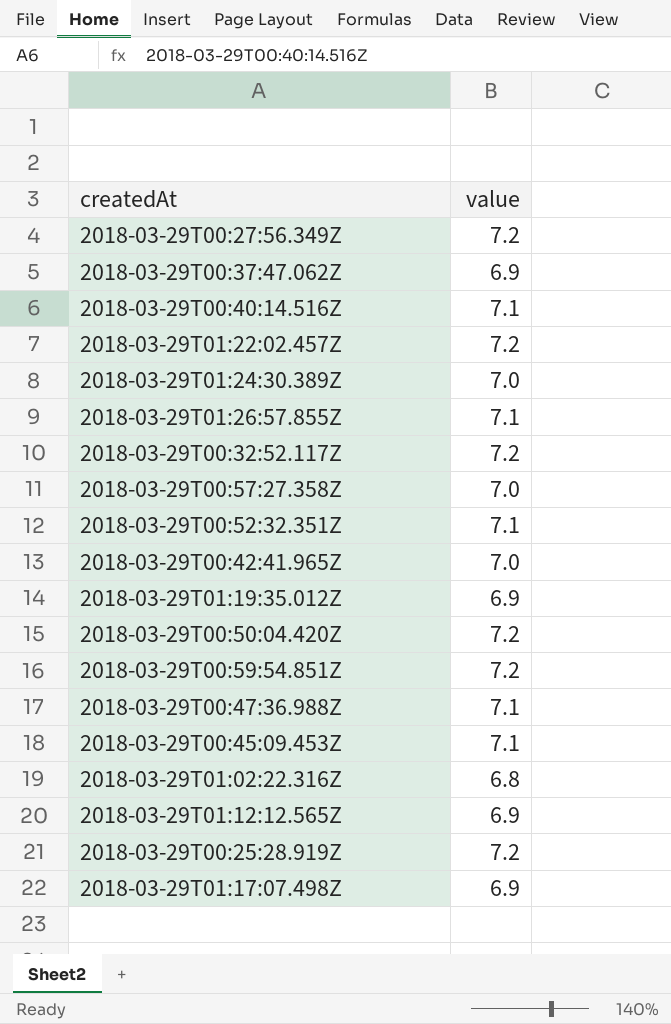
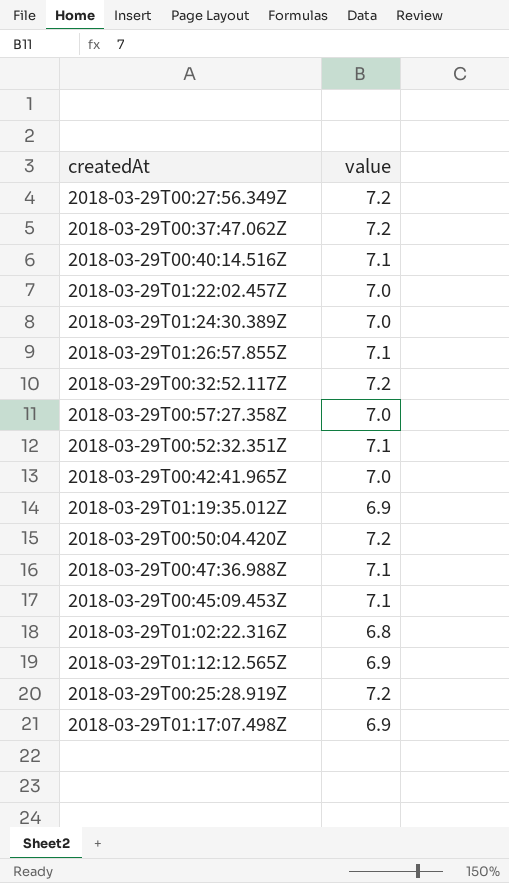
row 2018-03-29T00:59:54.851Z: 7.2 -> none
2018-03-29T00:37:47.062Z | value: 6.9 -> 7.2
2018-03-29T01:22:02.457Z | value: 7.2 -> 7.0

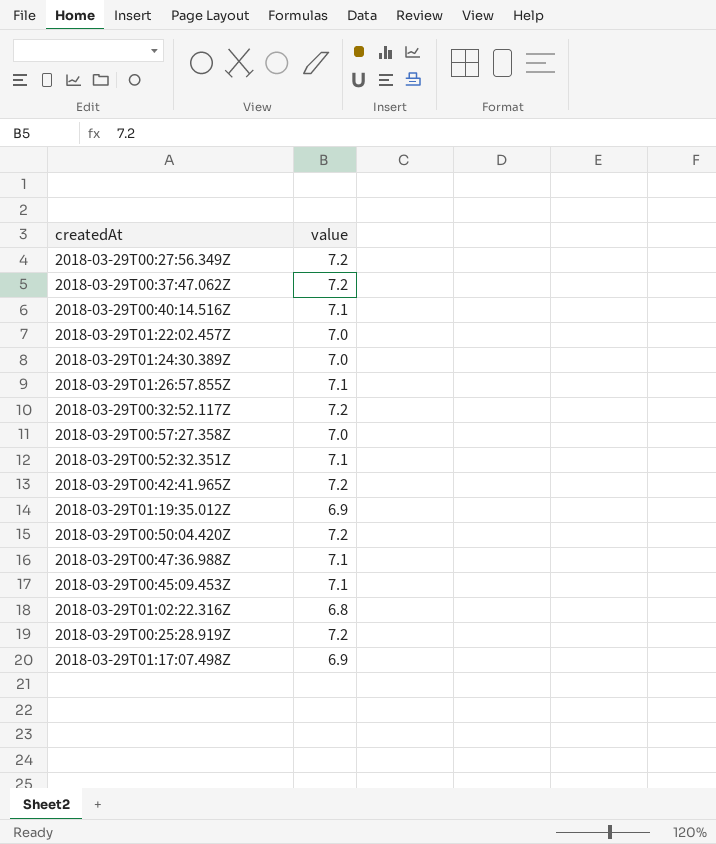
row 2018-03-29T01:12:12.565Z: 6.9 -> none
2018-03-29T00:42:41.965Z | value: 7.0 -> 7.2

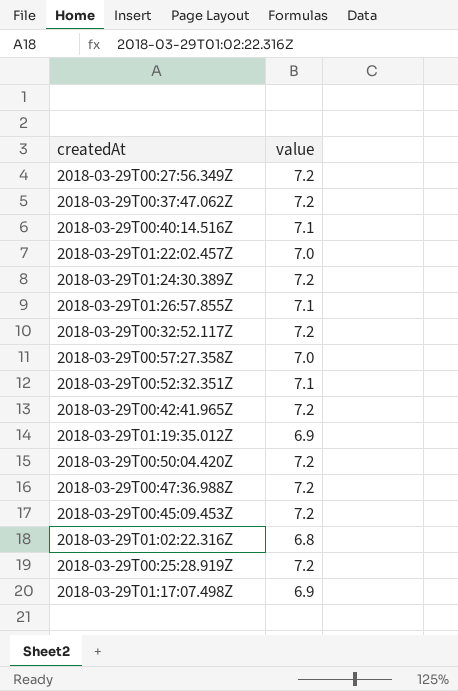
2018-03-29T01:24:30.389Z | value: 7.0 -> 7.2
2018-03-29T00:47:36.988Z | value: 7.1 -> 7.2
2018-03-29T00:45:09.453Z | value: 7.1 -> 7.2

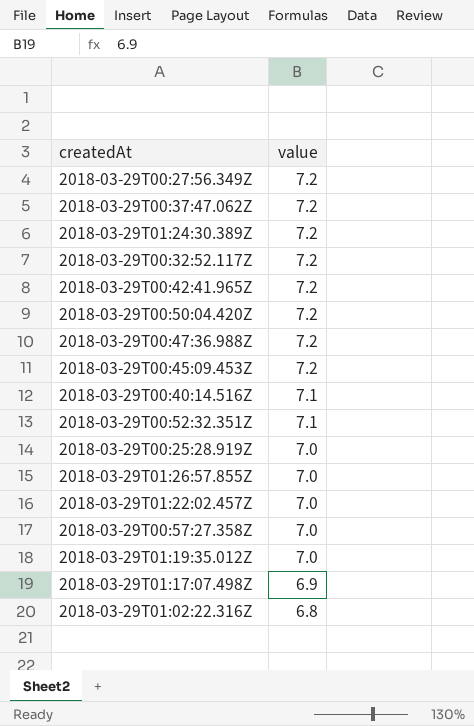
row order: none -> value descending
2018-03-29T00:25:28.919Z | value: 7.2 -> 7.0
2018-03-29T01:26:57.855Z | value: 7.1 -> 7.0
2018-03-29T01:19:35.012Z | value: 6.9 -> 7.0

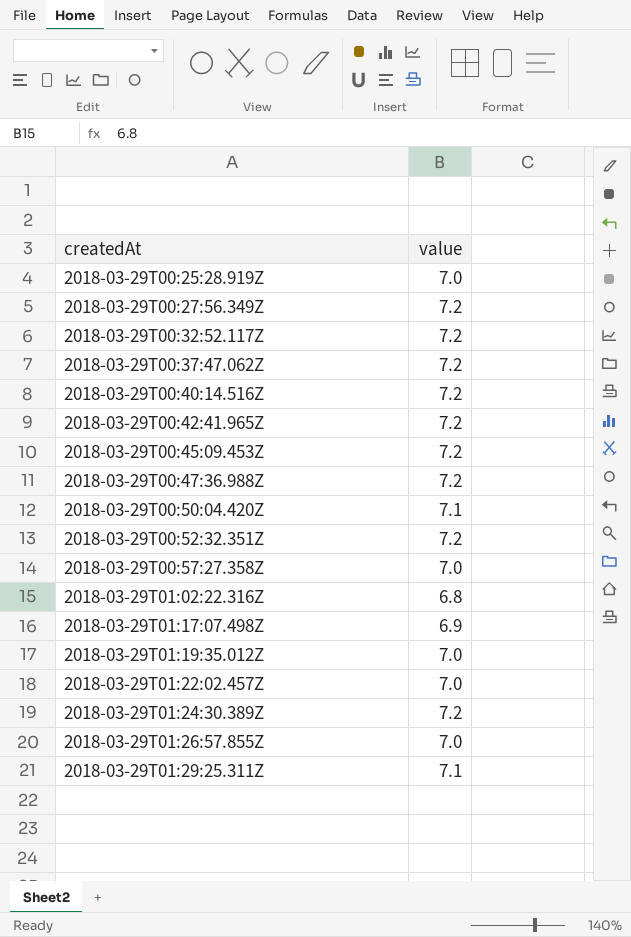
row order: value descending -> createdAt ascending
2018-03-29T00:40:14.516Z | value: 7.1 -> 7.2
2018-03-29T00:50:04.420Z | value: 7.2 -> 7.1
2018-03-29T00:52:32.351Z | value: 7.1 -> 7.2
row 2018-03-29T01:29:25.311Z: none -> 7.1

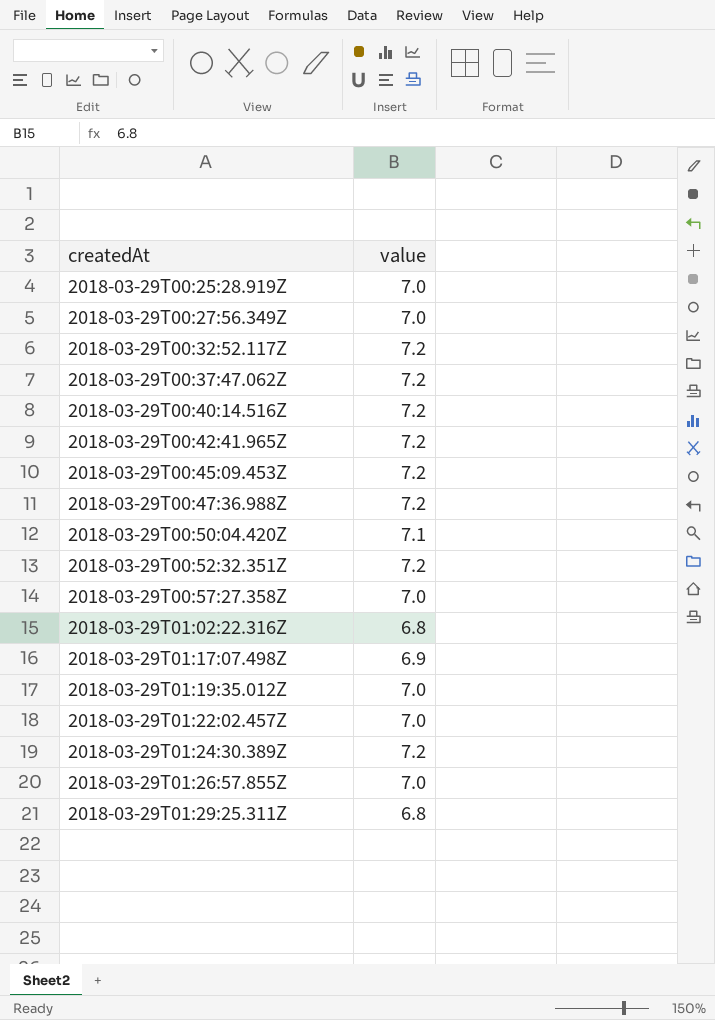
2018-03-29T00:27:56.349Z | value: 7.2 -> 7.0
2018-03-29T01:29:25.311Z | value: 7.1 -> 6.8

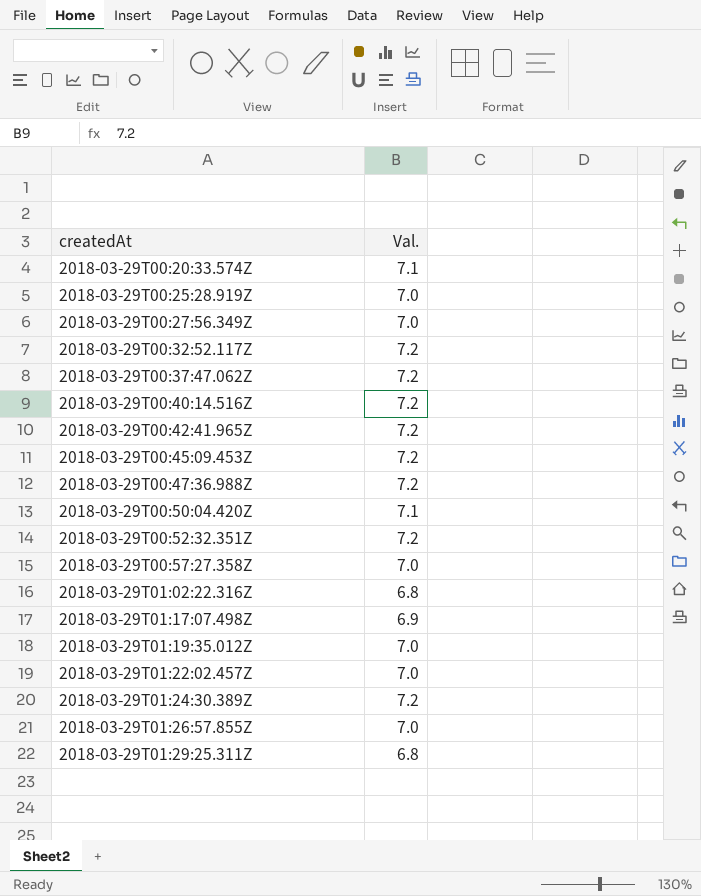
column name: value -> Val.
row 2018-03-29T00:20:33.574Z: none -> 7.1

